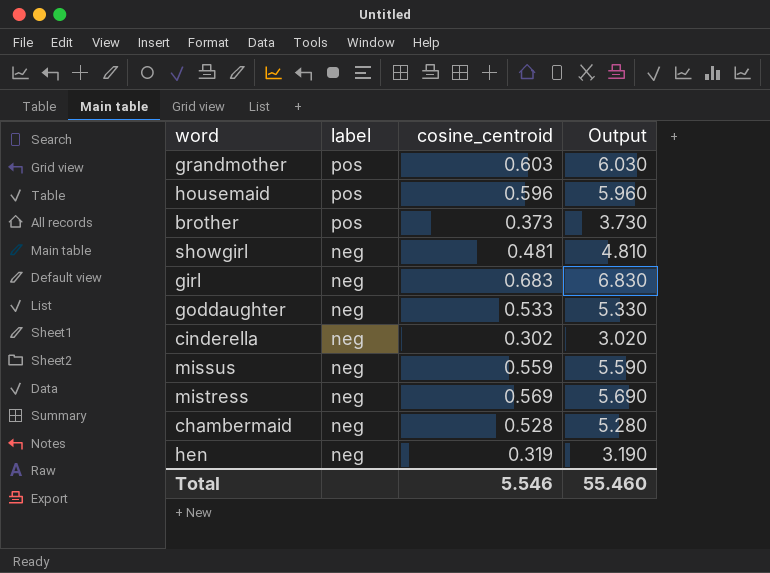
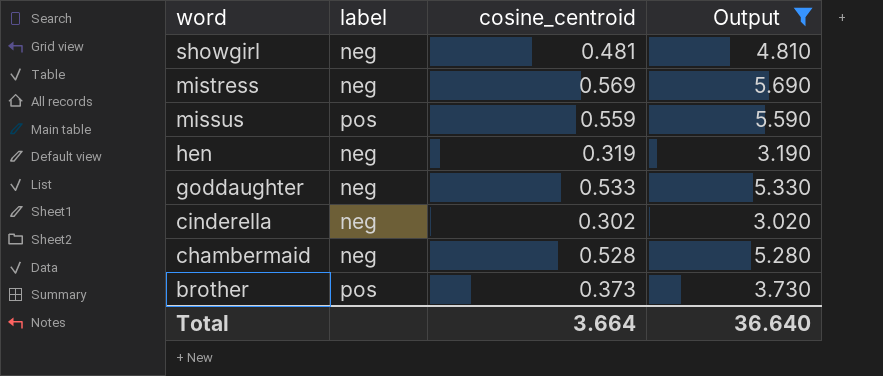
filter: none -> Output <= 5.690
row order: label descending -> word descending
missus | label: neg -> pos
Total | cosine_centroid: 5.546 -> 3.664
Total | Output: 55.460 -> 36.640

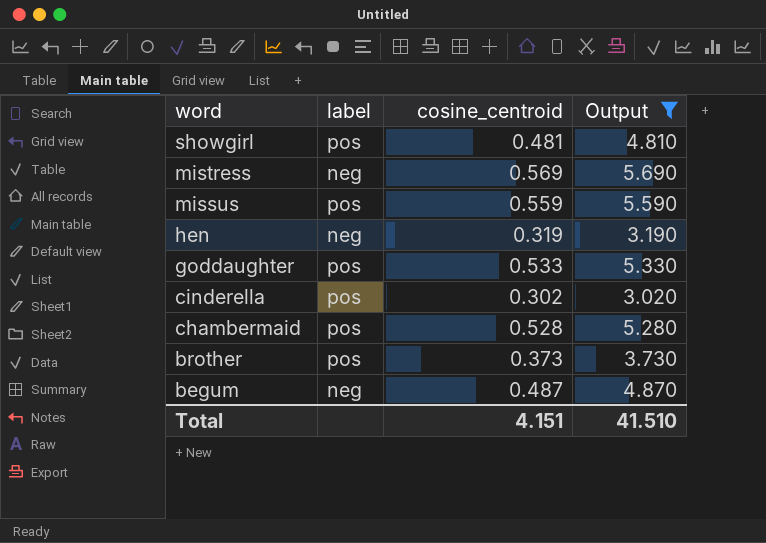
showgirl | label: neg -> pos
goddaughter | label: neg -> pos
cinderella | label: neg -> pos
chambermaid | label: neg -> pos
row begum: none -> neg | 0.487 | 4.870
Total | cosine_centroid: 3.664 -> 4.151
Total | Output: 36.640 -> 41.510

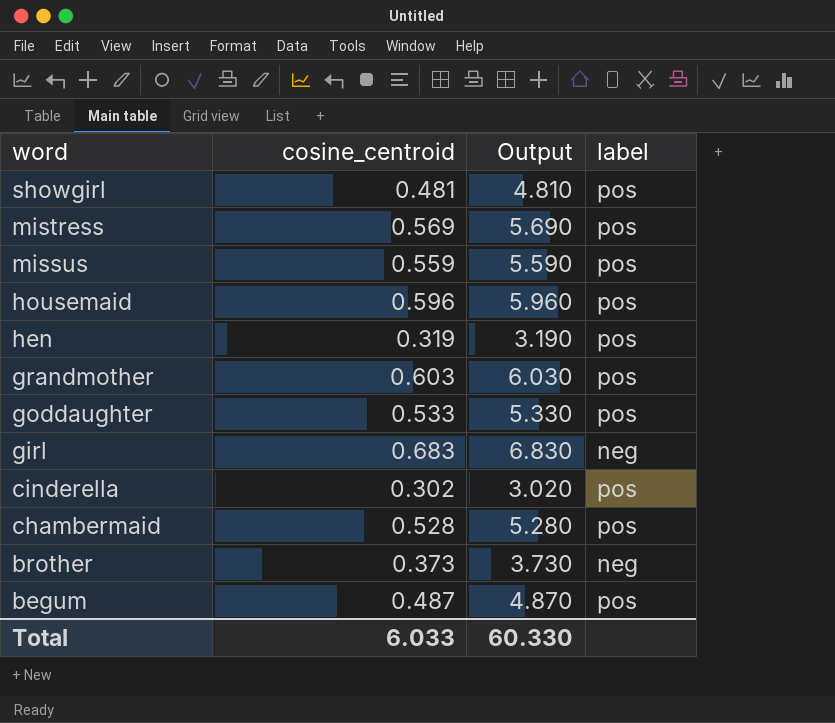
filter: Output <= 5.690 -> none
column label | position: 2 -> 4
mistress | label: neg -> pos
hen | label: neg -> pos
brother | label: pos -> neg
begum | label: neg -> pos
Total | cosine_centroid: 4.151 -> 6.033
Total | Output: 41.510 -> 60.330

